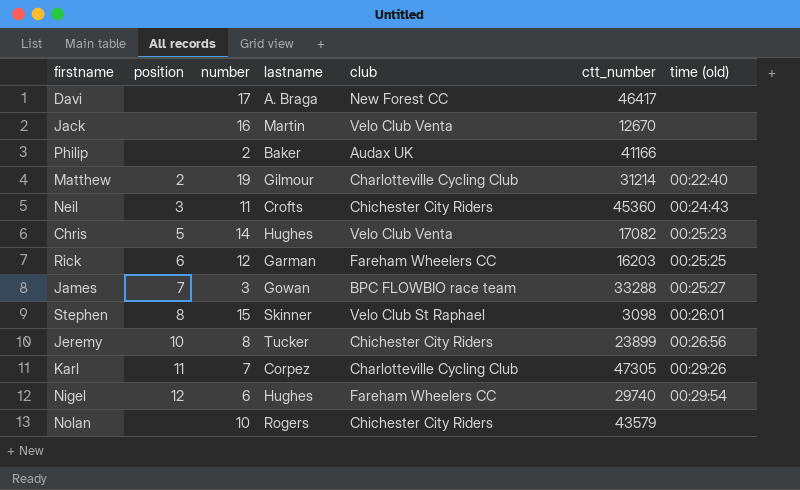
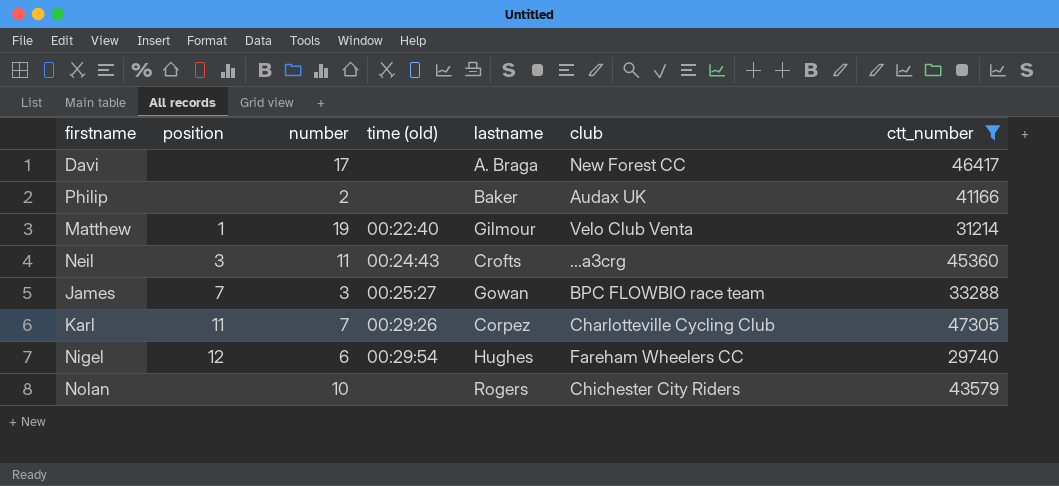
filter: none -> ctt_number >= 29740
column time (old) | position: 7 -> 4
Matthew | position: 2 -> 1
Matthew | club: Charlotteville Cycling Club -> Velo Club Venta
Neil | club: Chichester City Riders -> ...a3crg

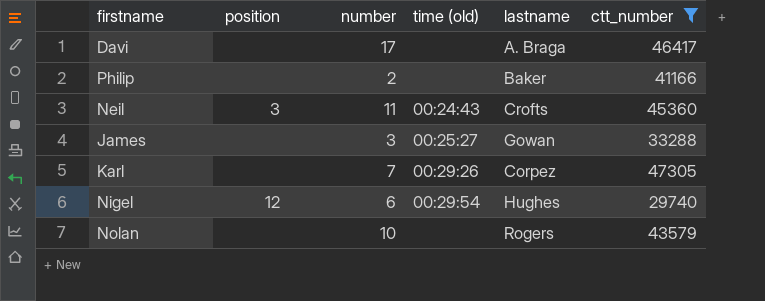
column club | position: 6 -> none
row Matthew: 1 | 19 | 00:22:40 | Gilmour | Velo Club Venta | 31214 -> none
James | position: 7 -> none
Karl | position: 11 -> none

